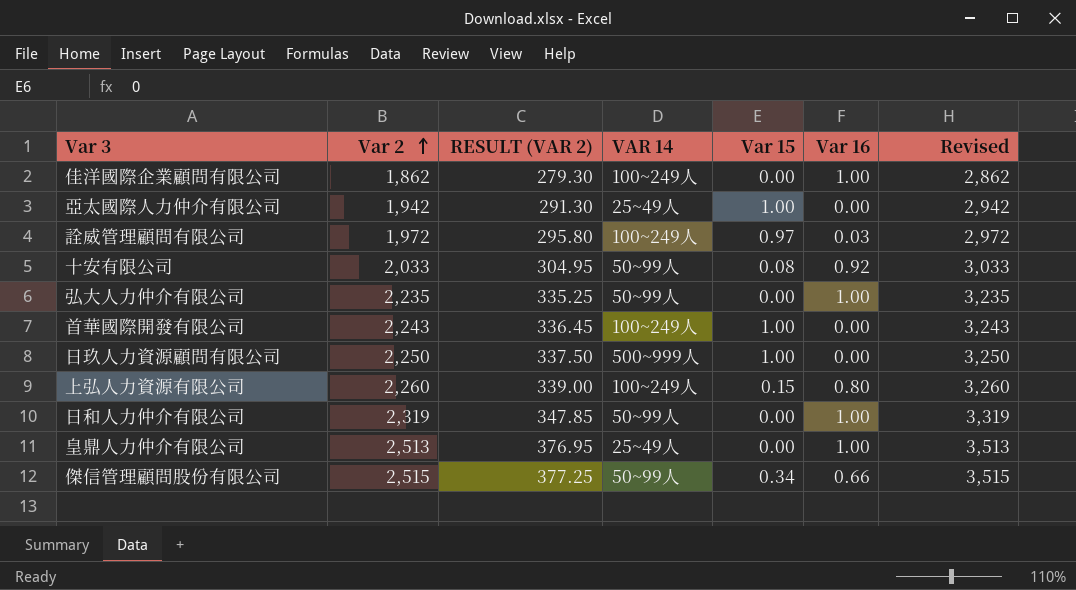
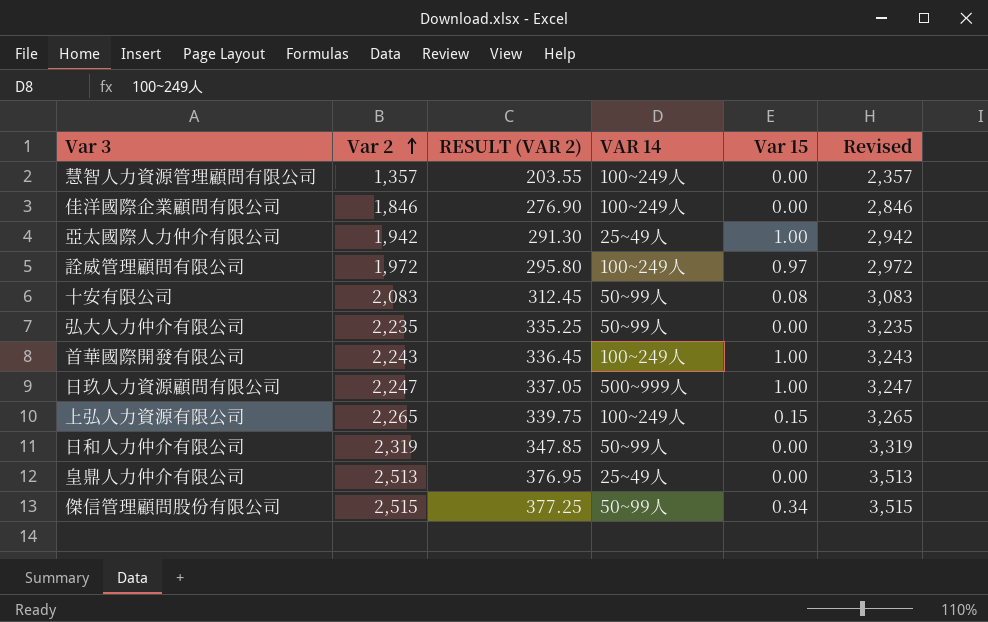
column Var 16 | position: 6 -> none
row 慧智人力資源管理顧問有限公司: none -> 1,357 | 203.55 | 100~249人 | 0.00 | 2,357
佳洋國際企業顧問有限公司 | Var 2: 1,862 -> 1,846
佳洋國際企業顧問有限公司 | RESULT (VAR 2): 279.30 -> 276.90
佳洋國際企業顧問有限公司 | Revised: 2,862 -> 2,846
十安有限公司 | Var 2: 2,033 -> 2,083
十安有限公司 | RESULT (VAR 2): 304.95 -> 312.45
十安有限公司 | Revised: 3,033 -> 3,083
日玖人力資源顧問有限公司 | Var 2: 2,250 -> 2,247
日玖人力資源顧問有限公司 | RESULT (VAR 2): 337.50 -> 337.05
日玖人力資源顧問有限公司 | Revised: 3,250 -> 3,247
上弘人力資源有限公司 | Var 2: 2,260 -> 2,265
上弘人力資源有限公司 | RESULT (VAR 2): 339.00 -> 339.75
上弘人力資源有限公司 | Revised: 3,260 -> 3,265

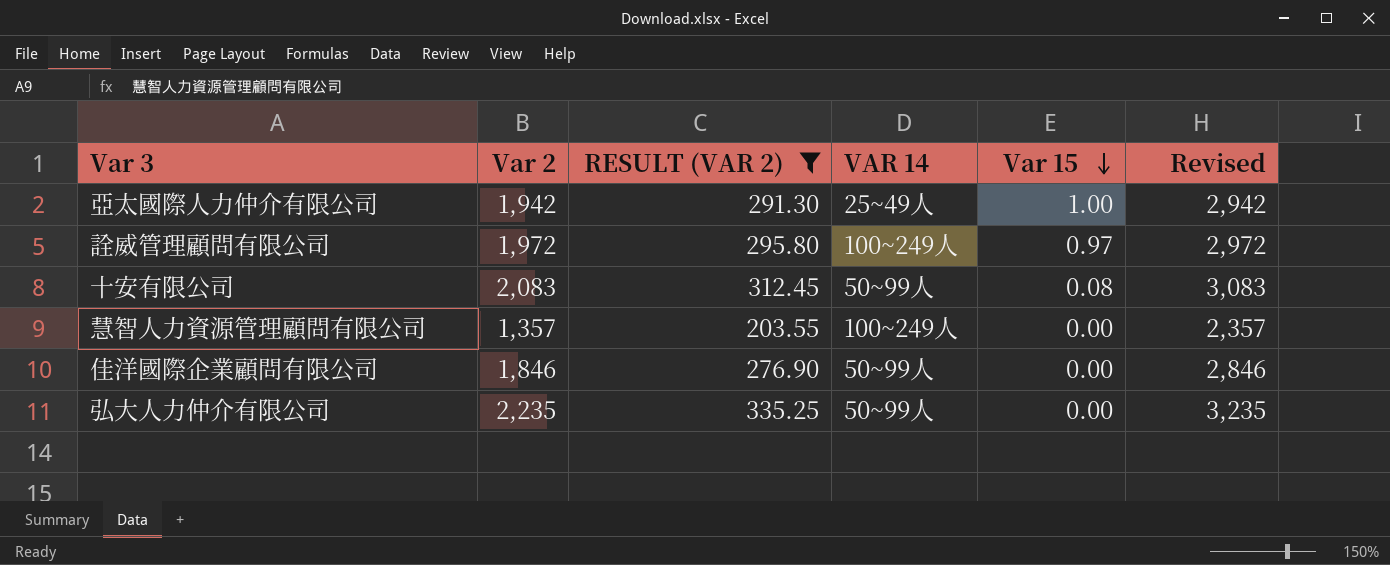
filter: none -> RESULT (VAR 2) <= 335.25
row order: Var 2 ascending -> Var 15 descending
佳洋國際企業顧問有限公司 | VAR 14: 100~249人 -> 50~99人

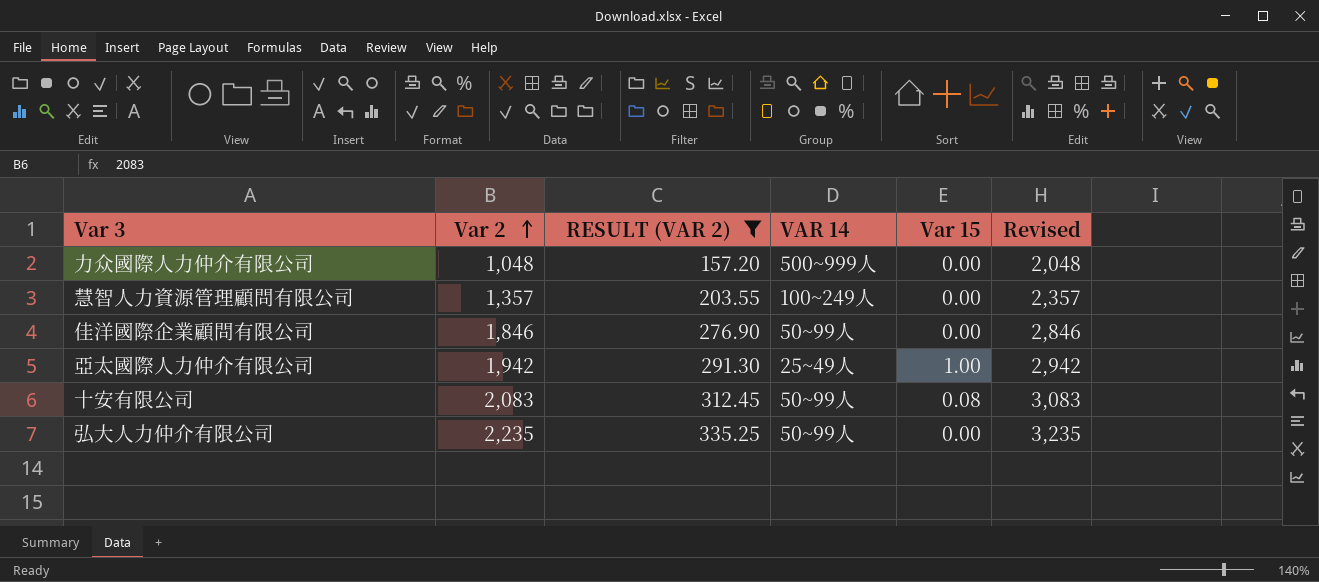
row order: Var 15 descending -> Var 2 ascending
row 詮威管理顧問有限公司: 1,972 | 295.80 | 100~249人 | 0.97 | 2,972 -> none
row 力众國際人力仲介有限公司: none -> 1,048 | 157.20 | 500~999人 | 0.00 | 2,048

